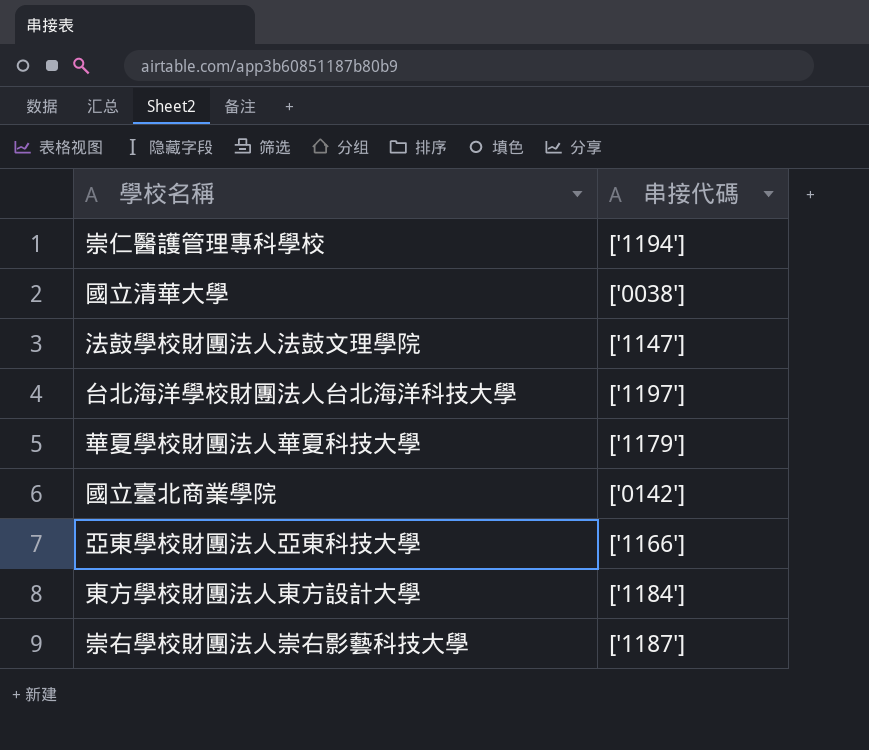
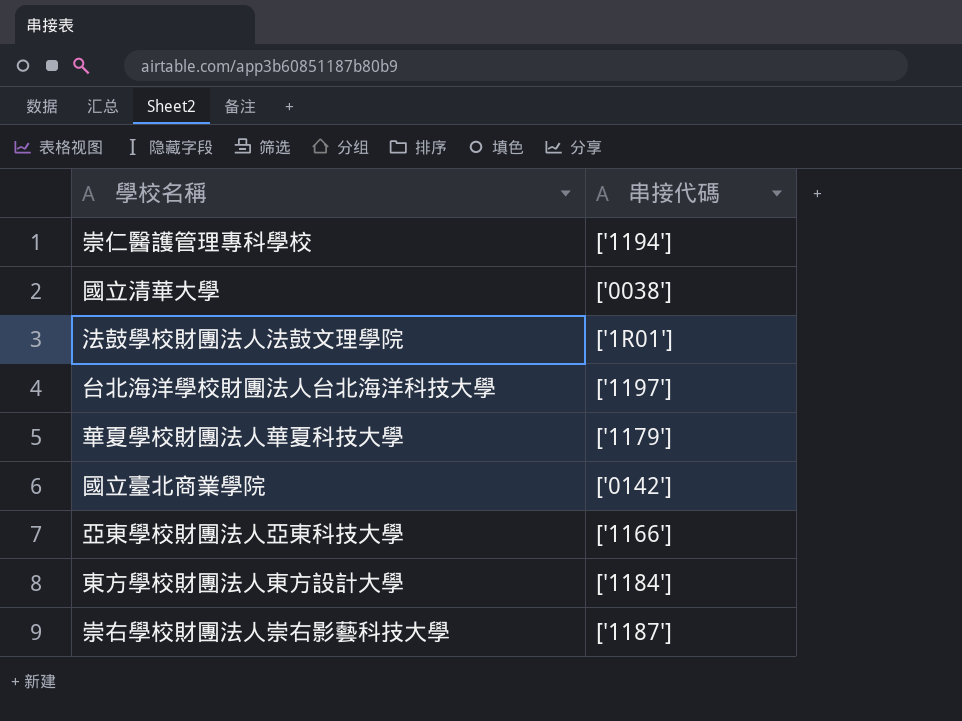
法鼓學校財團法人法鼓文理學院 | 串接代碼: ['1147'] -> ['1R01']

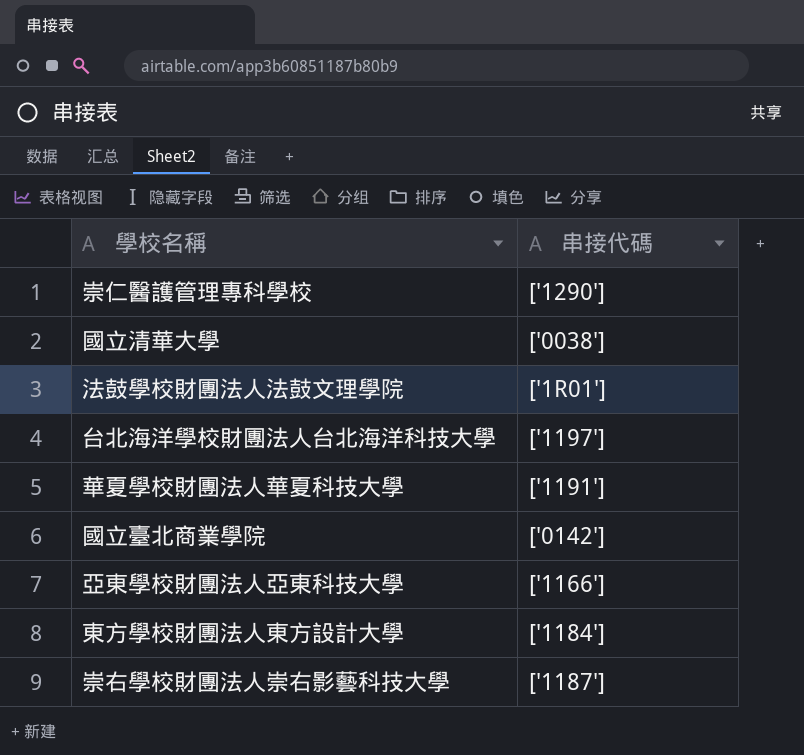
崇仁醫護管理專科學校 | 串接代碼: ['1194'] -> ['1290']
華夏學校財團法人華夏科技大學 | 串接代碼: ['1179'] -> ['1191']

